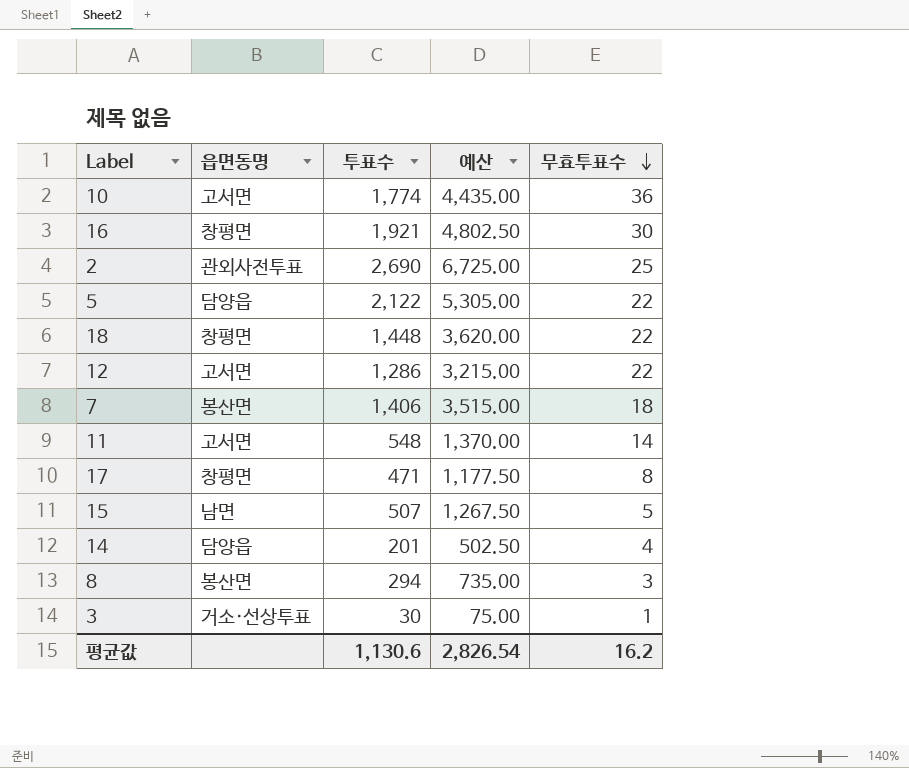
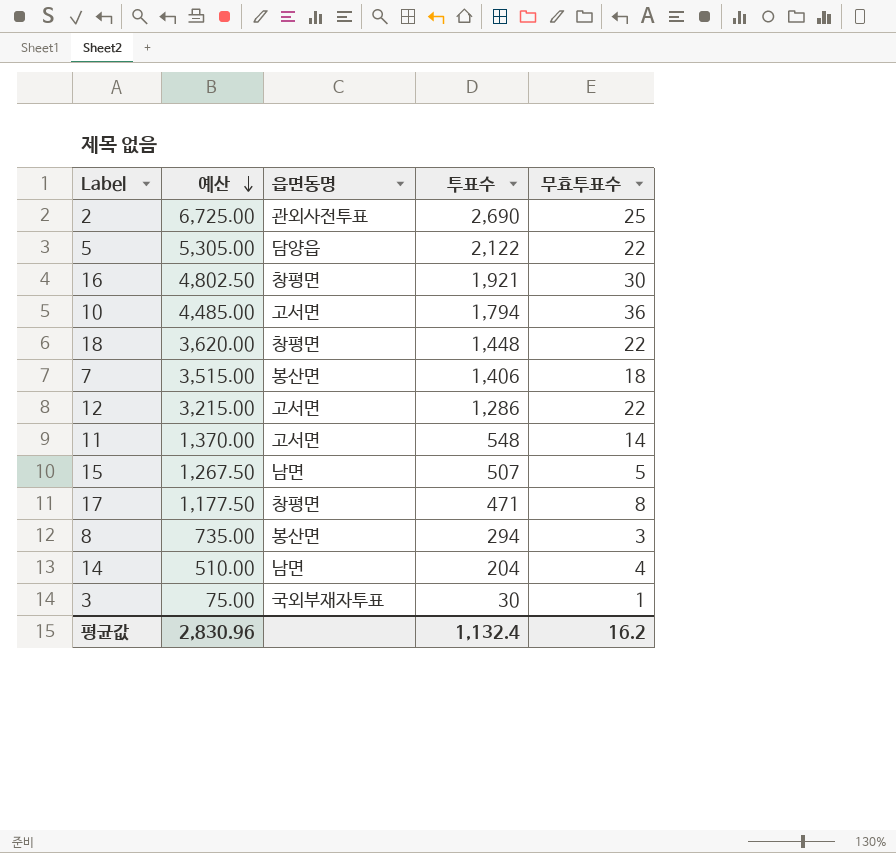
row order: 무효투표수 descending -> 예산 descending
column 예산 | position: 4 -> 2
10 | 예산: 4,435.00 -> 4,485.00
10 | 투표수: 1,774 -> 1,794
14 | 예산: 502.50 -> 510.00
14 | 읍면동명: 담양읍 -> 남면
14 | 투표수: 201 -> 204
3 | 읍면동명: 거소·선상투표 -> 국외부재자투표
평균값 | 예산: 2,826.54 -> 2,830.96
평균값 | 투표수: 1,130.6 -> 1,132.4

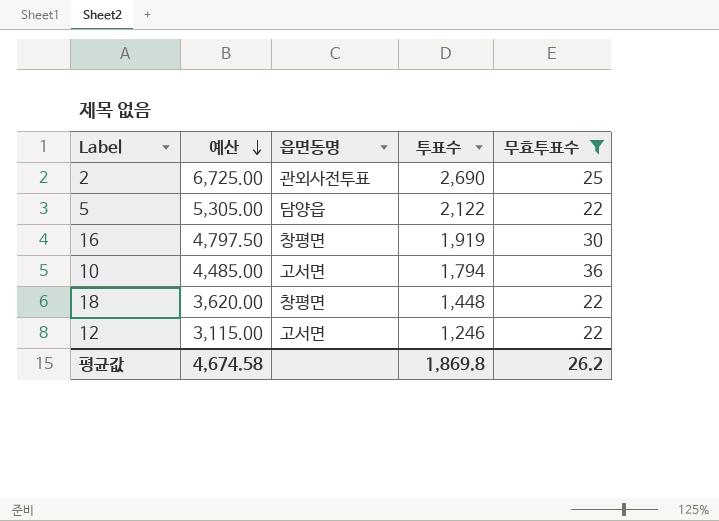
filter: none -> 무효투표수 >= 22
16 | 예산: 4,802.50 -> 4,797.50
16 | 투표수: 1,921 -> 1,919
12 | 예산: 3,215.00 -> 3,115.00
12 | 투표수: 1,286 -> 1,246
평균값 | 예산: 2,830.96 -> 4,674.58
평균값 | 투표수: 1,132.4 -> 1,869.8
평균값 | 무효투표수: 16.2 -> 26.2

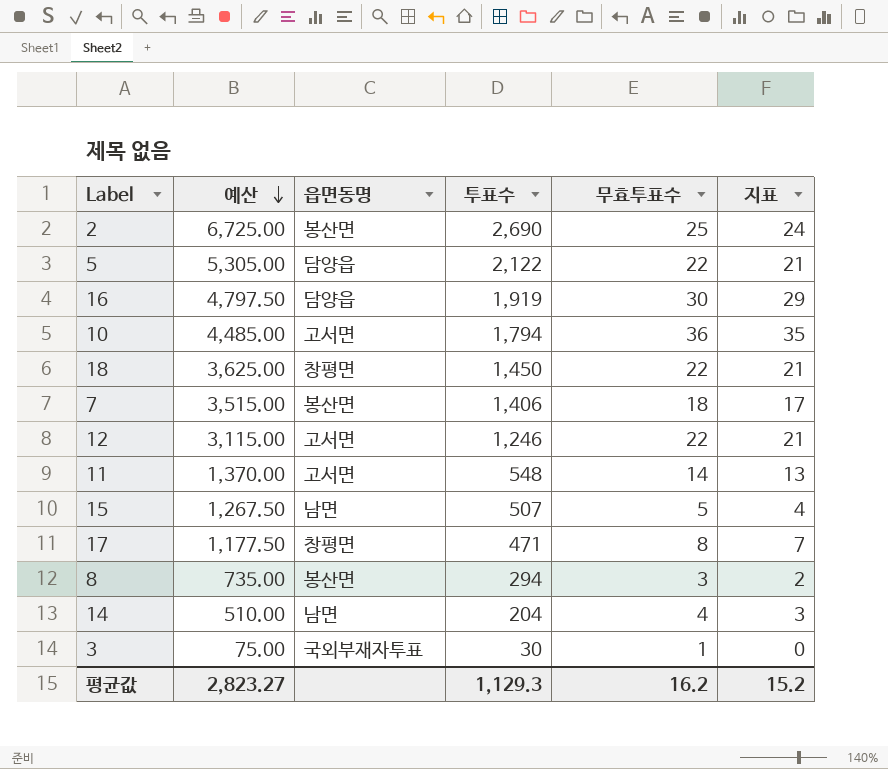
filter: 무효투표수 >= 22 -> none
column 지표 | formula: none -> [무효투표수] - 1
2 | 읍면동명: 관외사전투표 -> 봉산면
16 | 읍면동명: 창평면 -> 담양읍
18 | 예산: 3,620.00 -> 3,625.00
18 | 투표수: 1,448 -> 1,450
평균값 | 예산: 4,674.58 -> 2,823.27
평균값 | 투표수: 1,869.8 -> 1,129.3
평균값 | 무효투표수: 26.2 -> 16.2

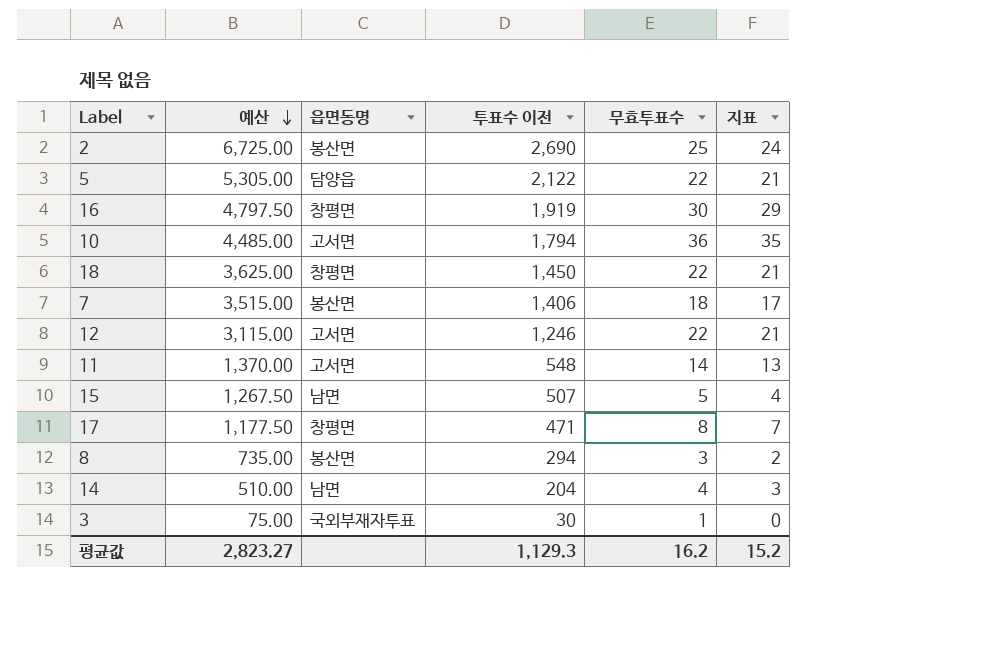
column name: 투표수 -> 투표수 이전
16 | 읍면동명: 담양읍 -> 창평면

